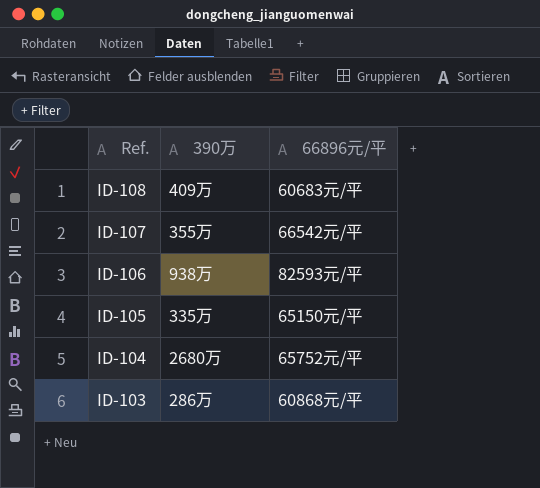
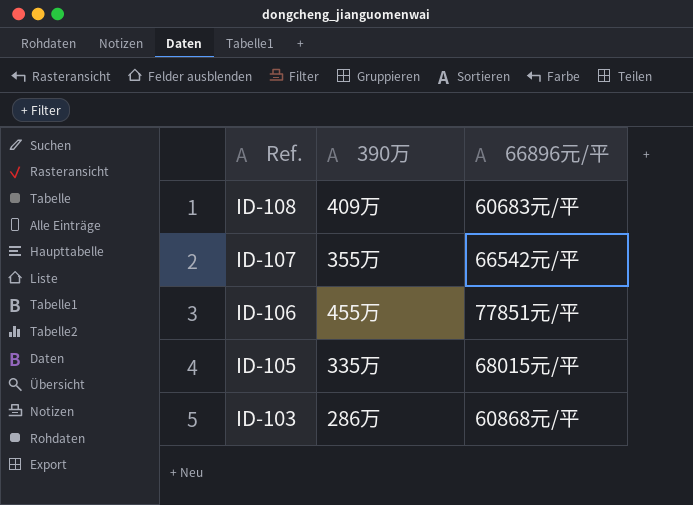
row ID-104: 2680万 | 65752元/平 -> none
ID-106 | 390万: 938万 -> 455万
ID-106 | 66896元/平: 82593元/平 -> 77851元/平
ID-105 | 66896元/平: 65150元/平 -> 68015元/平

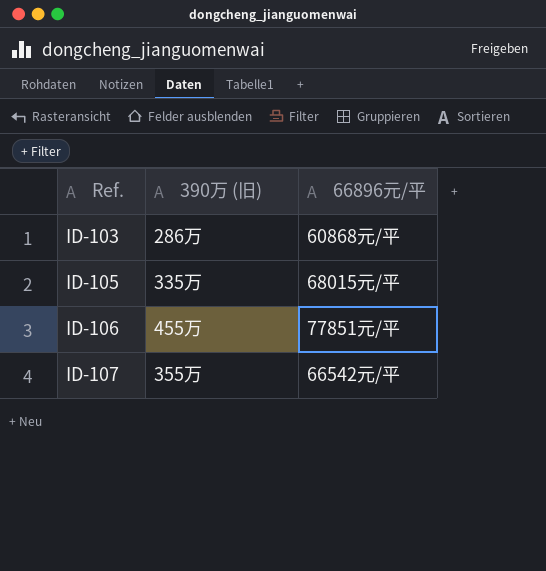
row order: Ref. descending -> Ref. ascending
column name: 390万 -> 390万 (旧)
row ID-108: 409万 | 60683元/平 -> none

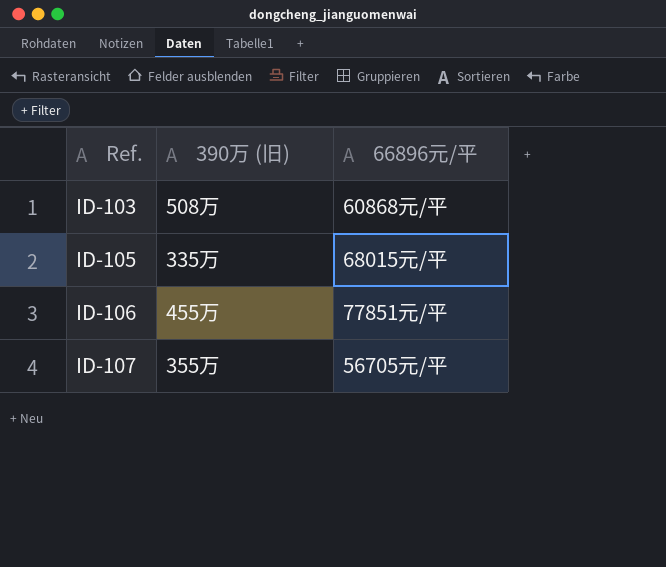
ID-103 | 390万 (旧): 286万 -> 508万
ID-107 | 66896元/平: 66542元/平 -> 56705元/平

